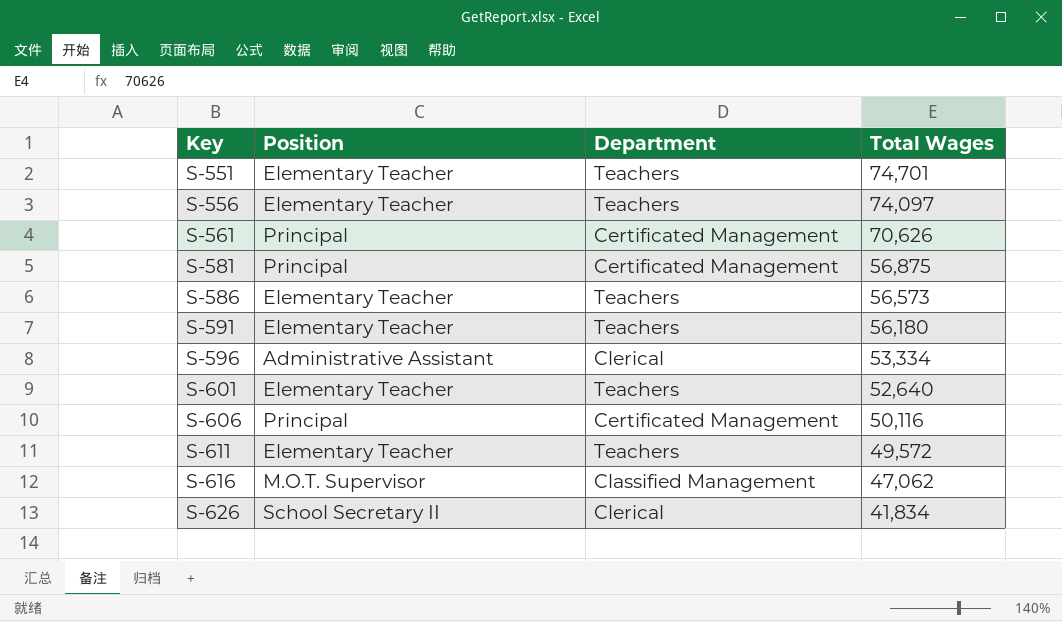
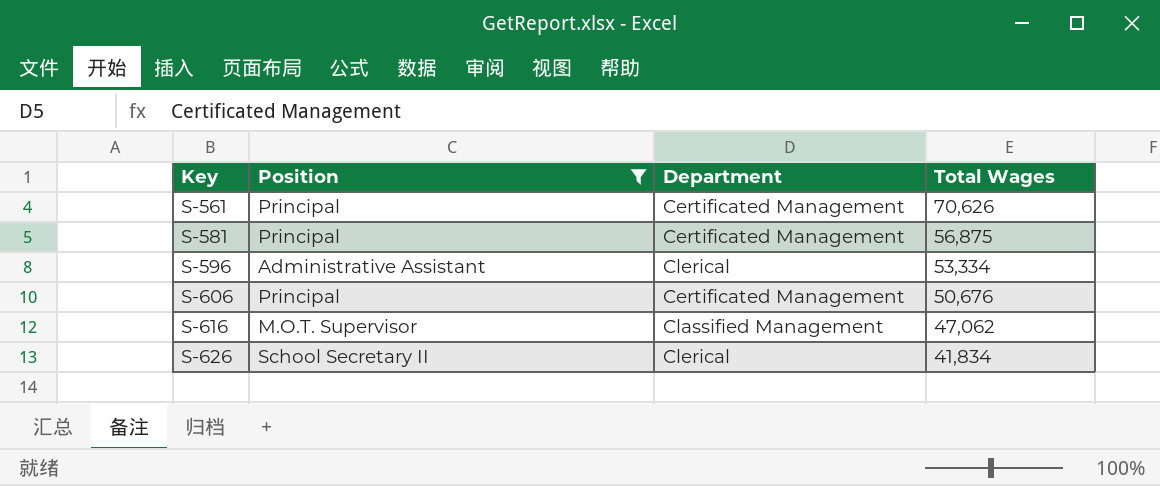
filter: none -> Position != Elementary Teacher
S-606 | Total Wages: 50,116 -> 50,676

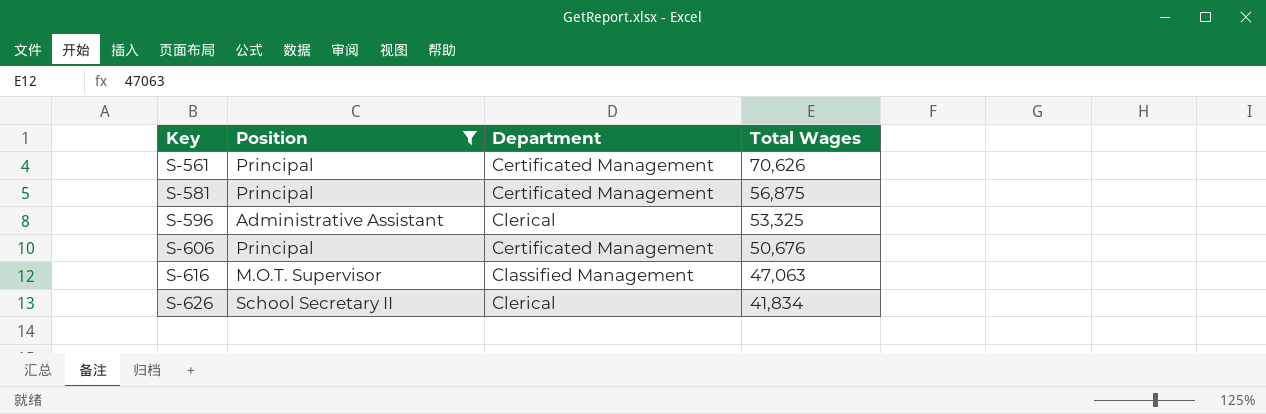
S-596 | Total Wages: 53,334 -> 53,325
S-616 | Total Wages: 47,062 -> 47,063

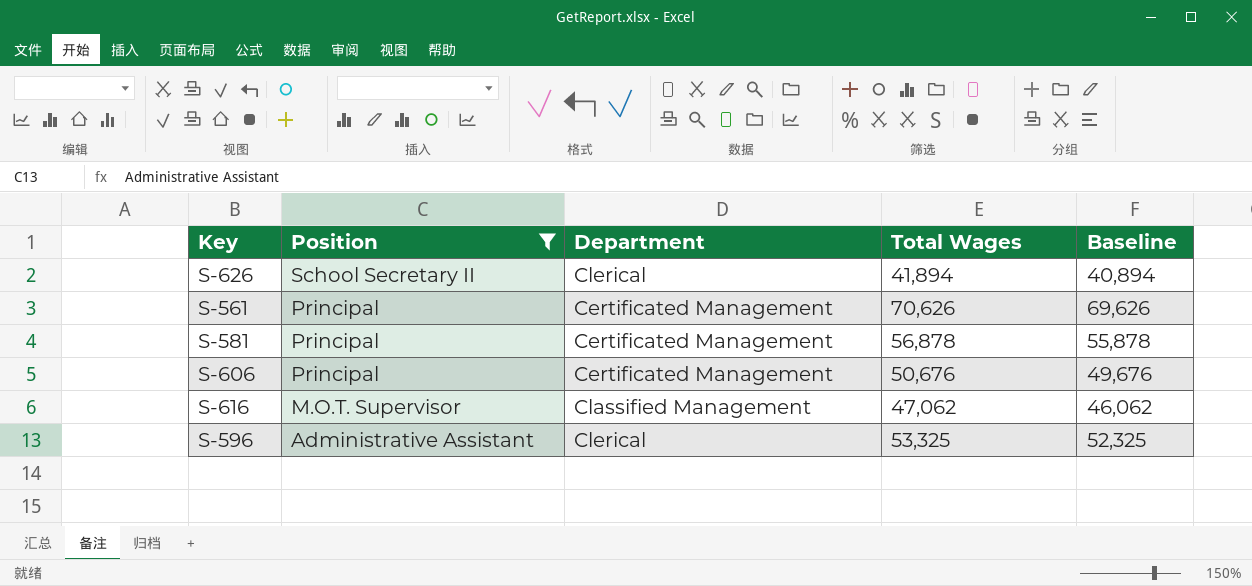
row order: Key ascending -> Position descending
column Baseline | formula: none -> [Total Wages] - 1000
S-626 | Total Wages: 41,834 -> 41,894
S-581 | Total Wages: 56,875 -> 56,878
S-616 | Total Wages: 47,063 -> 47,062

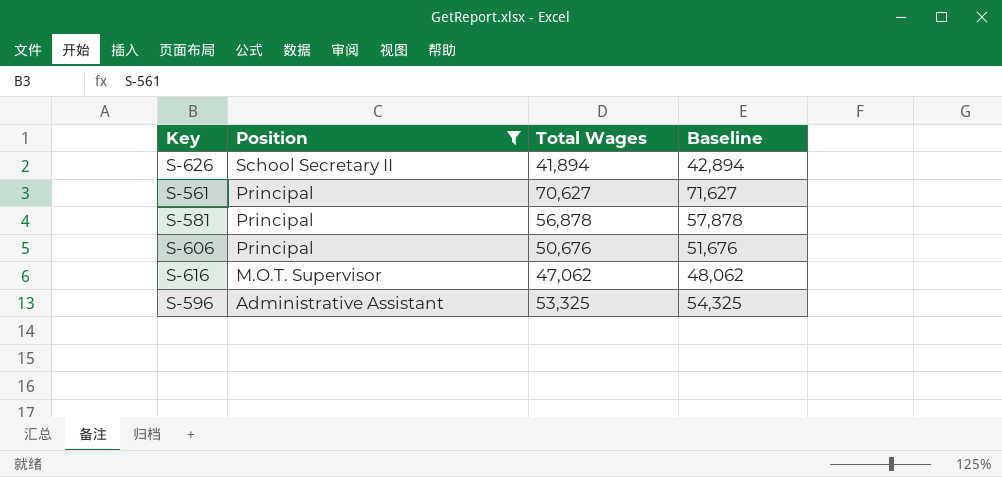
column Department | position: 3 -> none
column Baseline | formula: [Total Wages] - 1000 -> [Total Wages] + 1000
S-561 | Total Wages: 70,626 -> 70,627

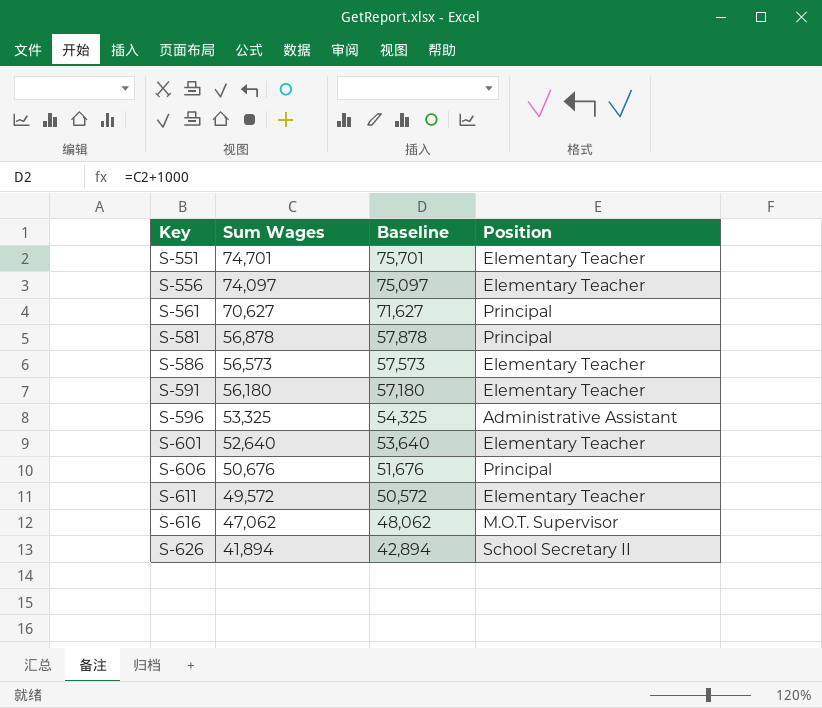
filter: Position != Elementary Teacher -> none
row order: Position descending -> Key ascending
column name: Total Wages -> Sum Wages
column Position | position: 2 -> 4

